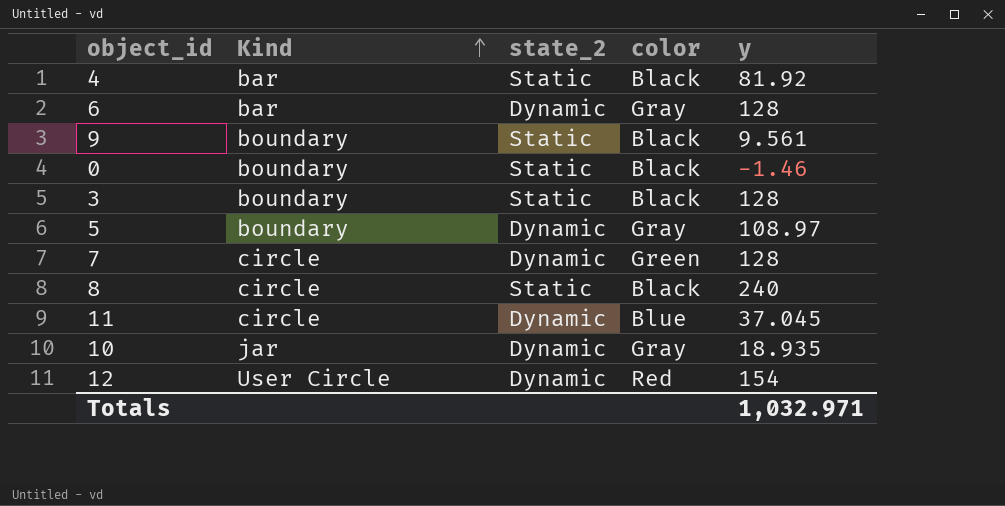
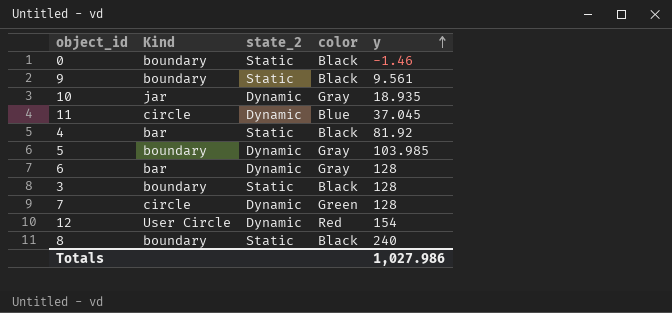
row order: Kind ascending -> y ascending
5 | y: 108.97 -> 103.985
8 | Kind: circle -> boundary
Totals | y: 1,032.971 -> 1,027.986

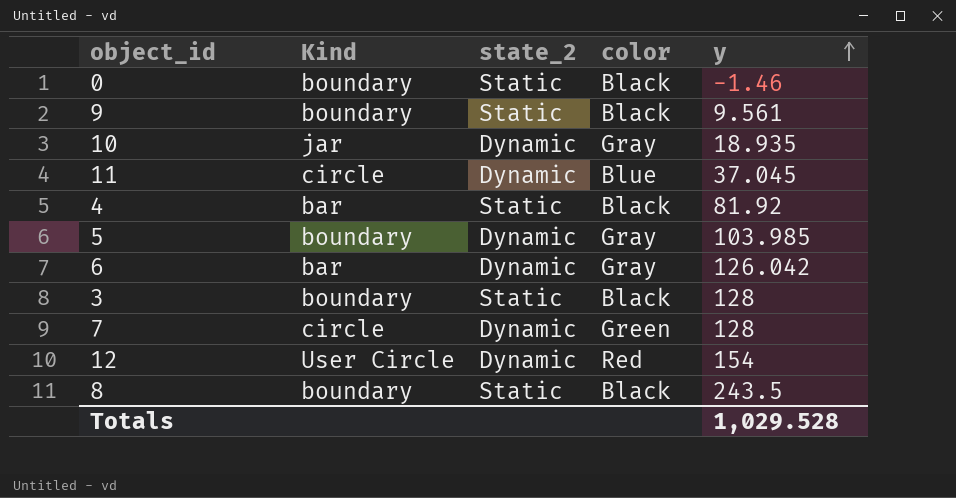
6 | y: 128 -> 126.042
8 | y: 240 -> 243.5
Totals | y: 1,027.986 -> 1,029.528

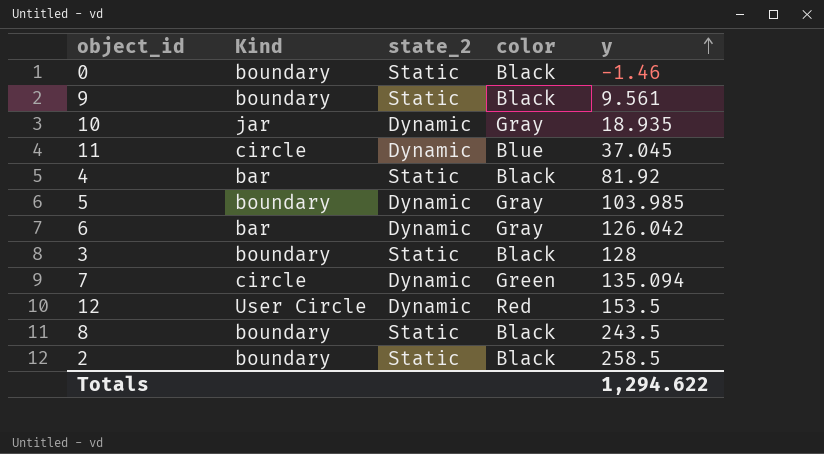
7 | y: 128 -> 135.094
12 | y: 154 -> 153.5
row 2: none -> boundary | Static | Black | 258.5
Totals | y: 1,029.528 -> 1,294.622

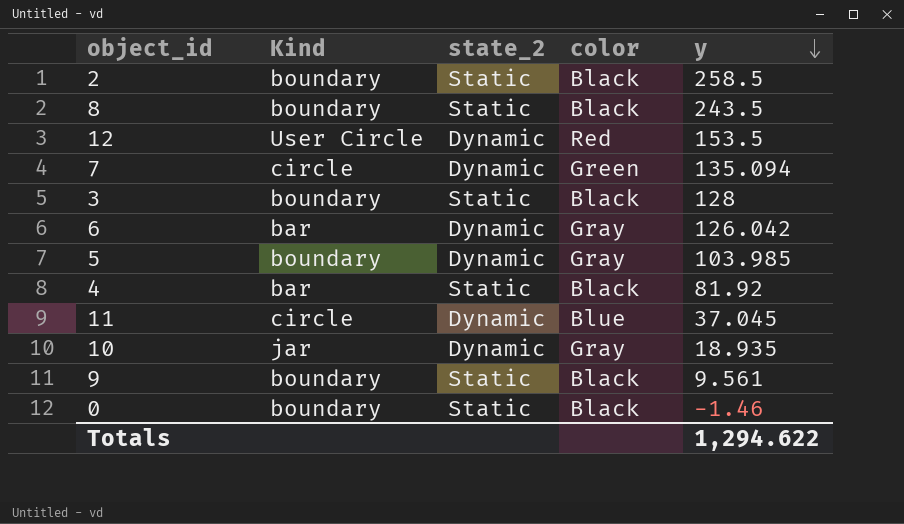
row order: y ascending -> y descending

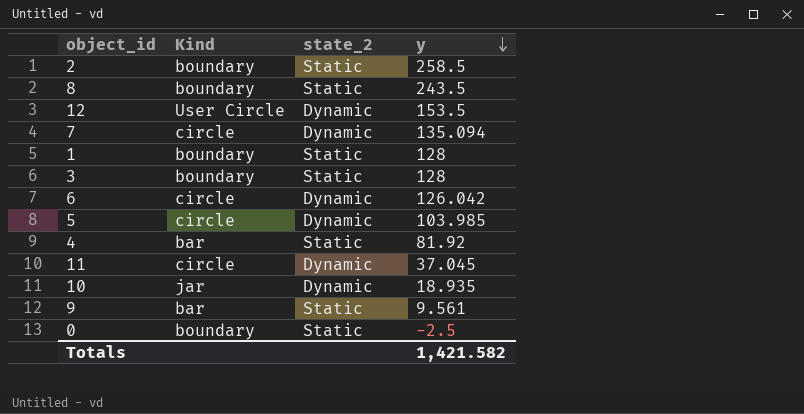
column color | position: 4 -> none
row 1: none -> boundary | Static | 128
6 | Kind: bar -> circle
5 | Kind: boundary -> circle
9 | Kind: boundary -> bar
0 | y: -1.46 -> -2.5
Totals | y: 1,294.622 -> 1,421.582

